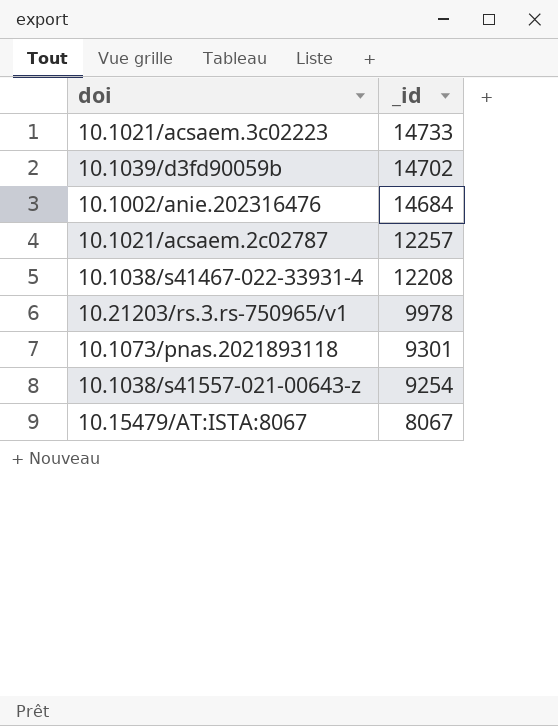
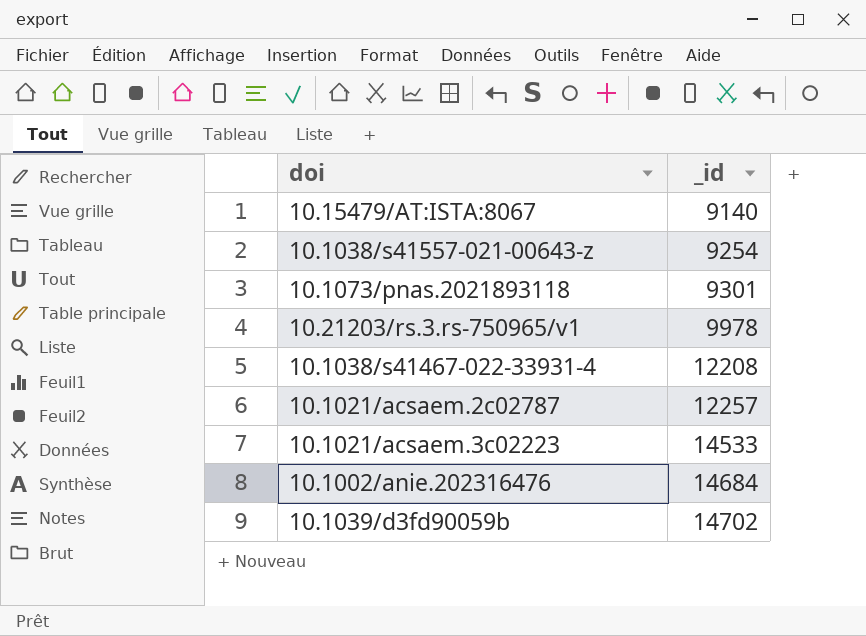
row order: _id descending -> _id ascending
10.15479/AT:ISTA:8067 | _id: 8067 -> 9140
10.1021/acsaem.3c02223 | _id: 14733 -> 14533

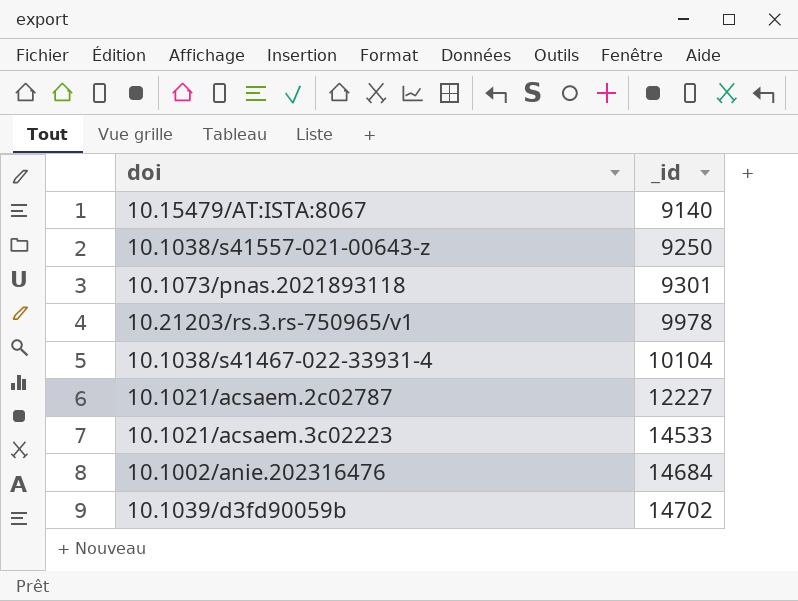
10.1038/s41557-021-00643-z | _id: 9254 -> 9250
10.1038/s41467-022-33931-4 | _id: 12208 -> 10104
10.1021/acsaem.2c02787 | _id: 12257 -> 12227

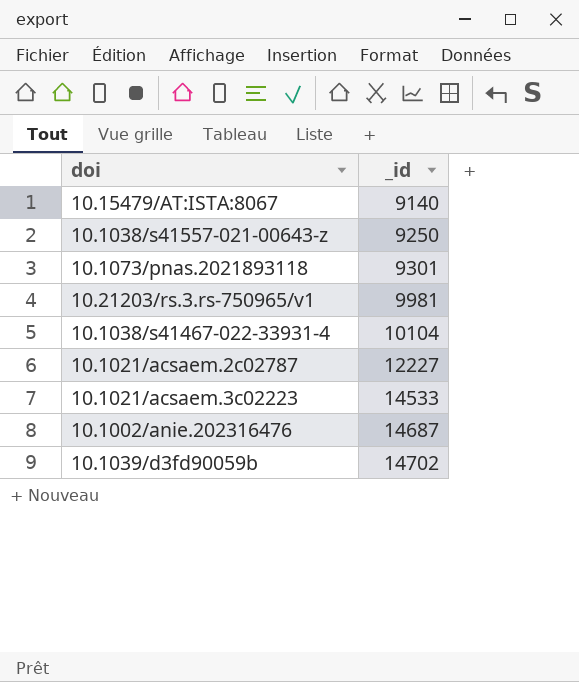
10.21203/rs.3.rs-750965/v1 | _id: 9978 -> 9981
10.1002/anie.202316476 | _id: 14684 -> 14687

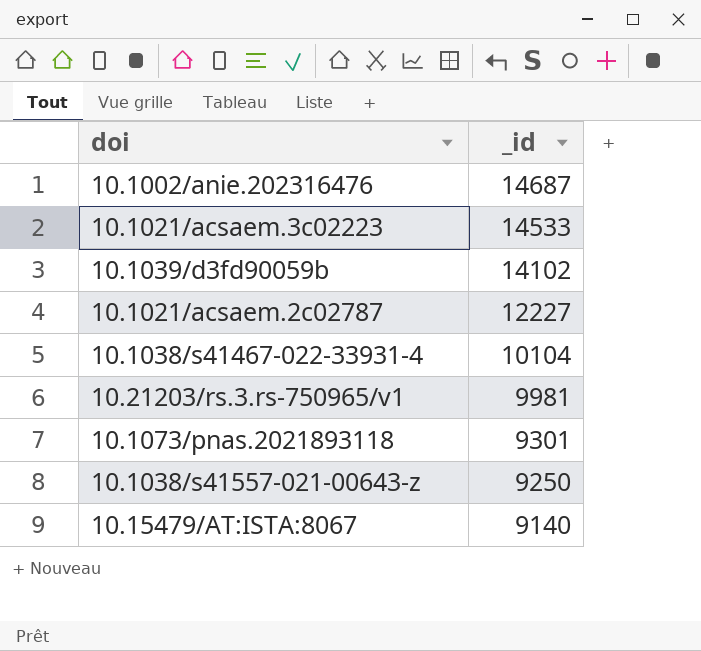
row order: _id ascending -> _id descending
10.1039/d3fd90059b | _id: 14702 -> 14102

